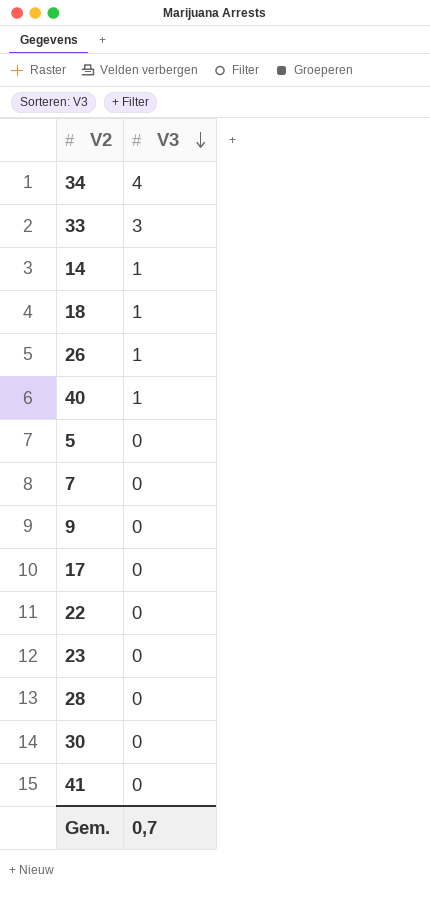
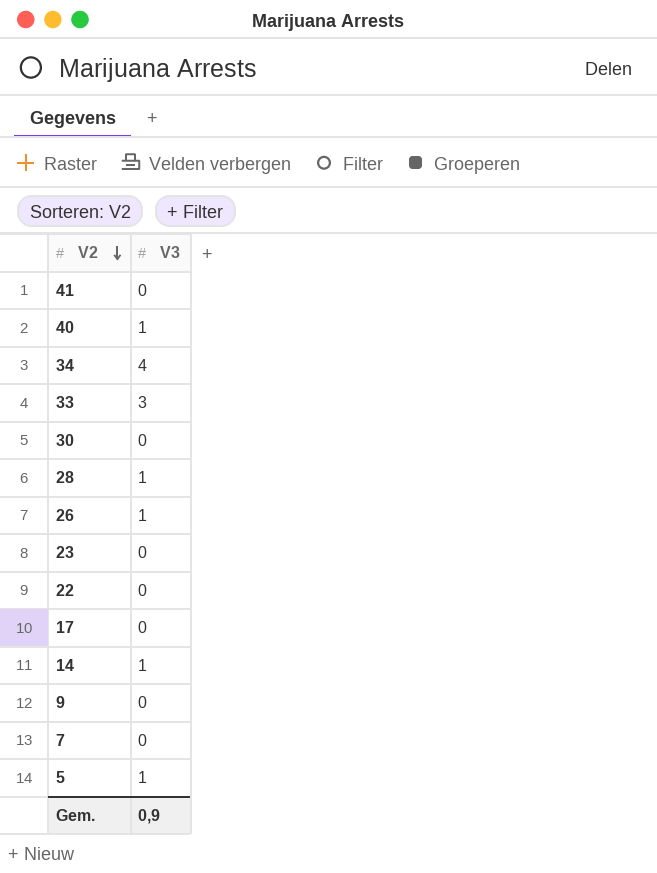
row order: V3 descending -> V2 descending
row 18: 1 -> none
28 | V3: 0 -> 1
5 | V3: 0 -> 1
Gem. | V3: 0,7 -> 0,9

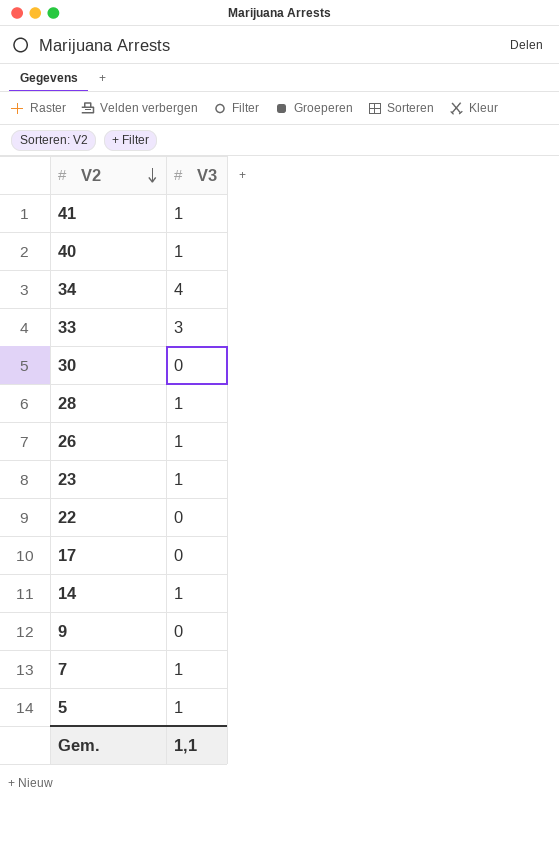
41 | V3: 0 -> 1
23 | V3: 0 -> 1
7 | V3: 0 -> 1
Gem. | V3: 0,9 -> 1,1

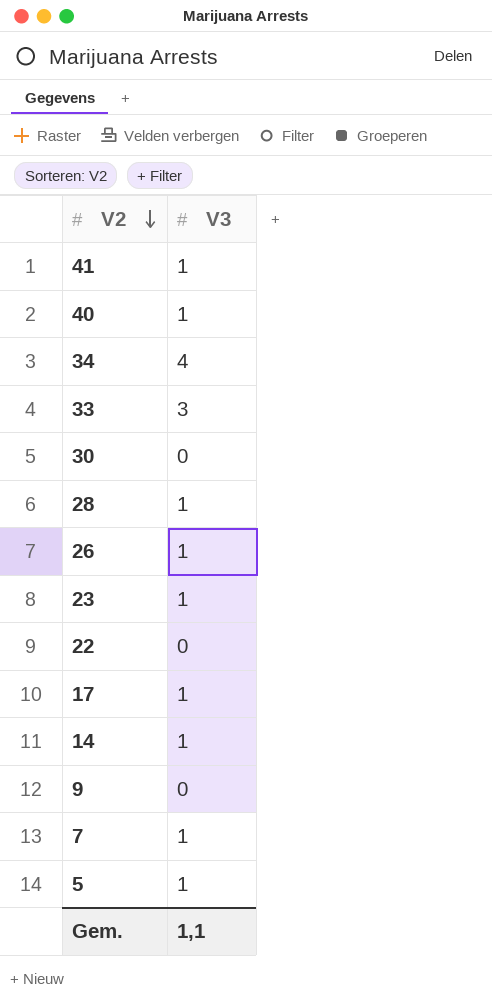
17 | V3: 0 -> 1

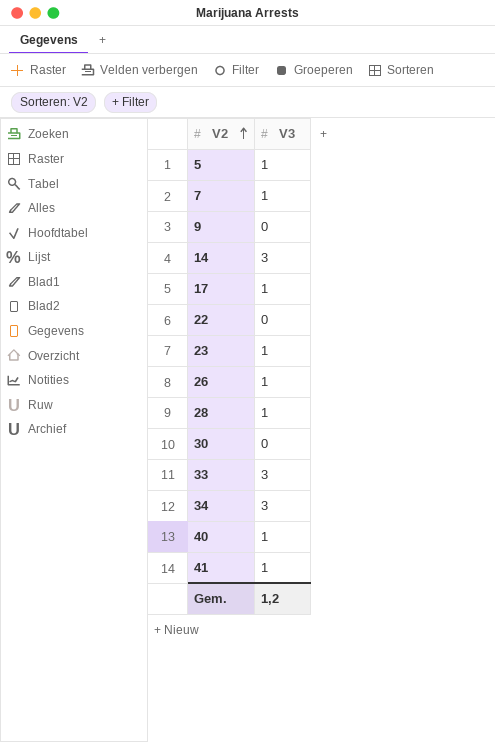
row order: V2 descending -> V2 ascending
14 | V3: 1 -> 3
34 | V3: 4 -> 3
Gem. | V3: 1,1 -> 1,2

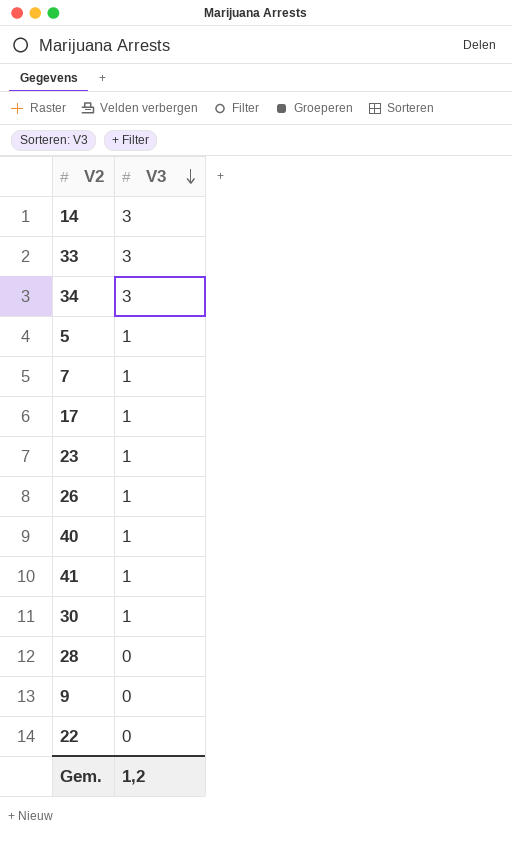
row order: V2 ascending -> V3 descending
30 | V3: 0 -> 1
28 | V3: 1 -> 0

